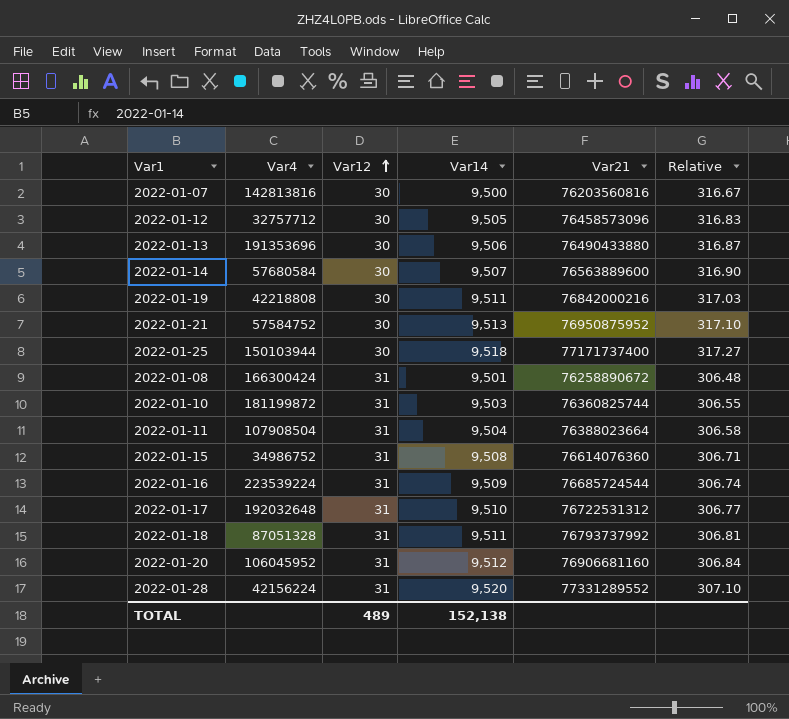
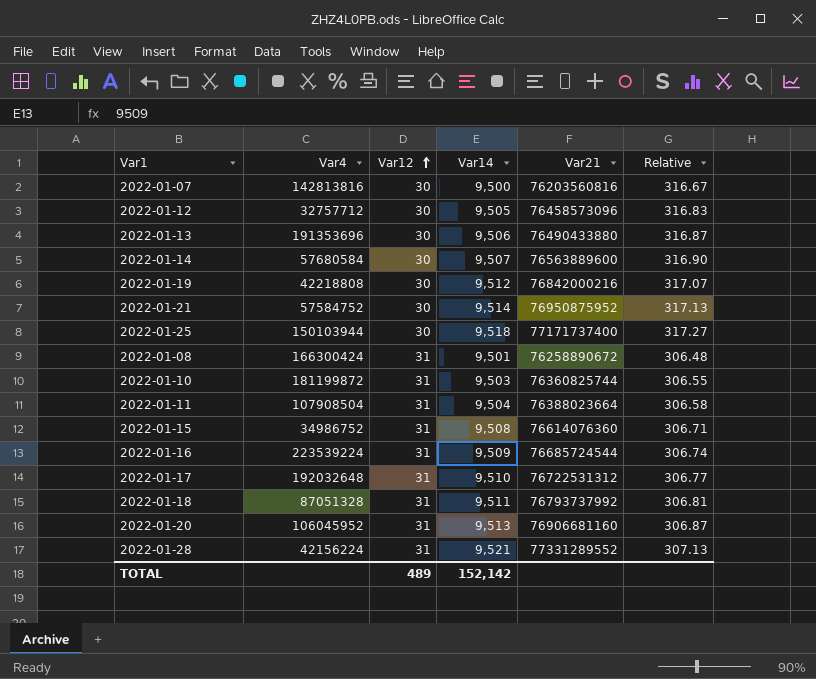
2022-01-19 | Var14: 9,511 -> 9,512
2022-01-19 | Relative: 317.03 -> 317.07
2022-01-21 | Var14: 9,513 -> 9,514
2022-01-21 | Relative: 317.10 -> 317.13
2022-01-20 | Var14: 9,512 -> 9,513
2022-01-20 | Relative: 306.84 -> 306.87
2022-01-28 | Var14: 9,520 -> 9,521
2022-01-28 | Relative: 307.10 -> 307.13
TOTAL | Var14: 152,138 -> 152,142

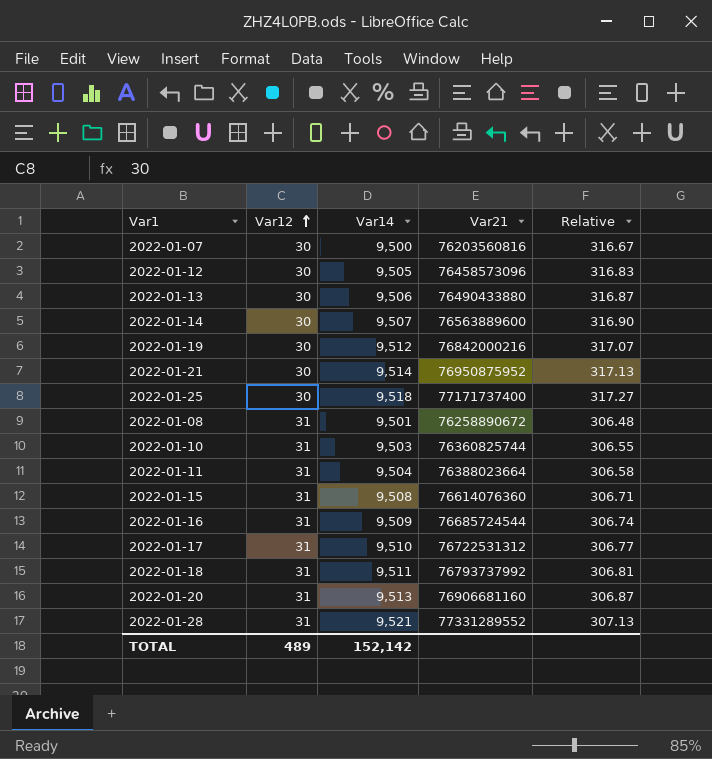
column Var4 | position: 2 -> none

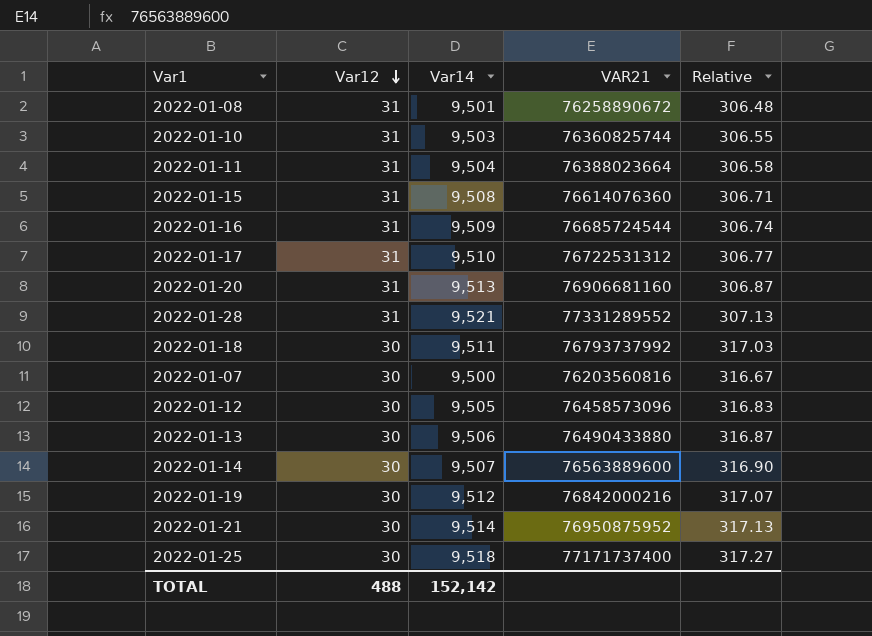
row order: Var12 ascending -> Var12 descending
column name: Var21 -> VAR21
2022-01-18 | Var12: 31 -> 30
2022-01-18 | Relative: 306.81 -> 317.03
TOTAL | Var12: 489 -> 488

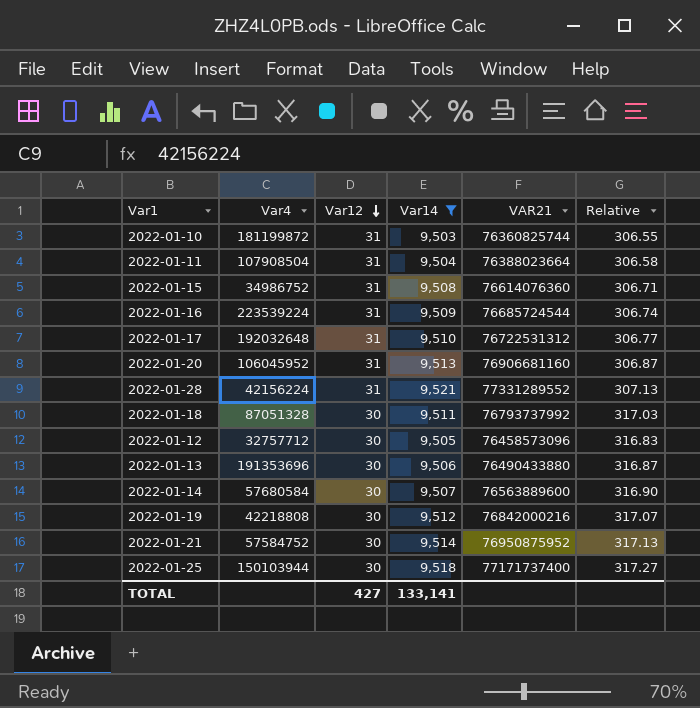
filter: none -> Var14 >= 9,503
column Var4 | position: none -> 2
TOTAL | Var12: 488 -> 427
TOTAL | Var14: 152,142 -> 133,141

